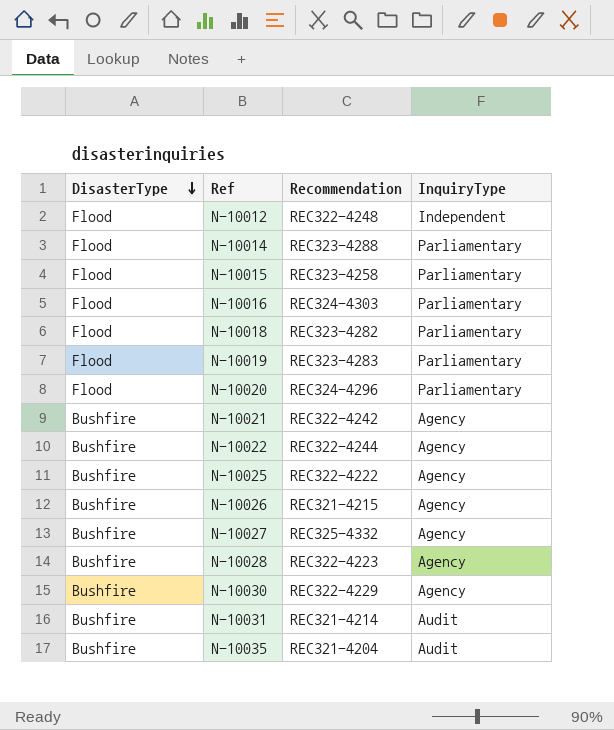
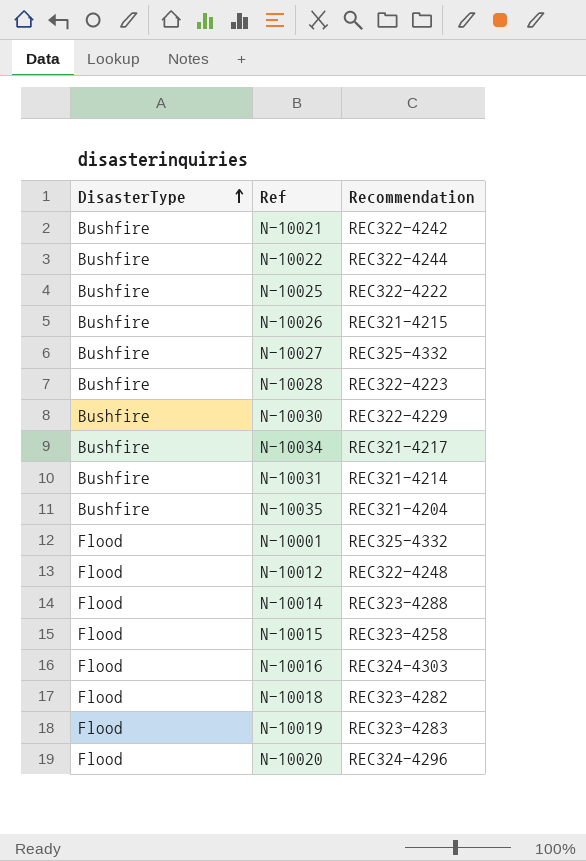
row order: DisasterType descending -> DisasterType ascending
column InquiryType | position: 4 -> none
row N-10034: none -> Bushfire | REC321-4217
row N-10001: none -> Flood | REC325-4332

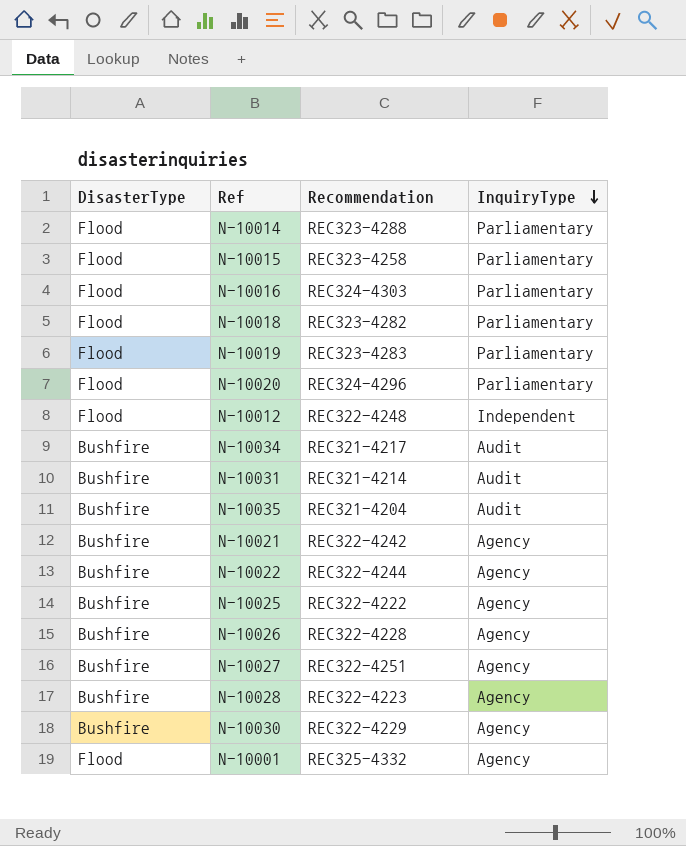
row order: DisasterType ascending -> InquiryType descending
column InquiryType | position: none -> 4
N-10026 | Recommendation: REC321-4215 -> REC322-4228
N-10027 | Recommendation: REC325-4332 -> REC322-4251

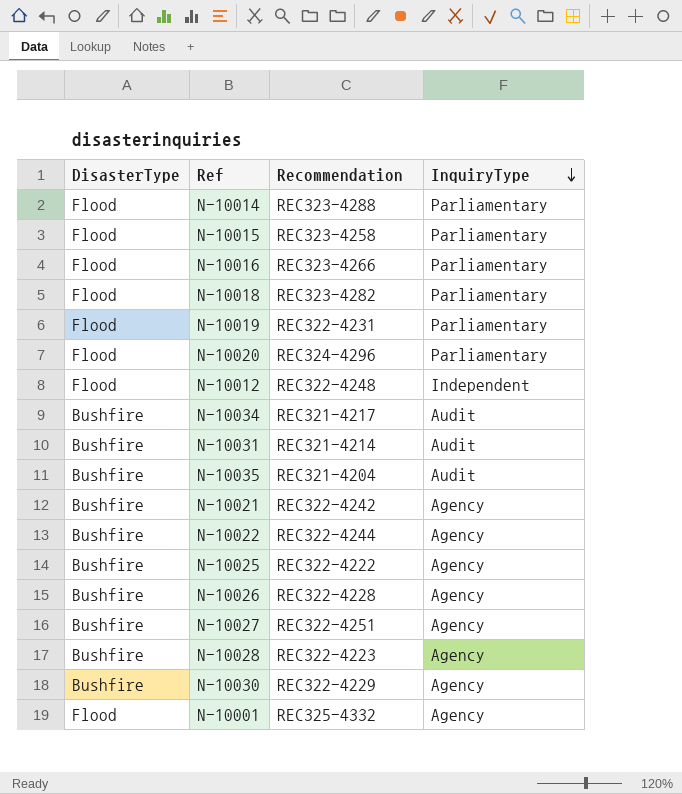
N-10016 | Recommendation: REC324-4303 -> REC323-4266
N-10019 | Recommendation: REC323-4283 -> REC322-4231

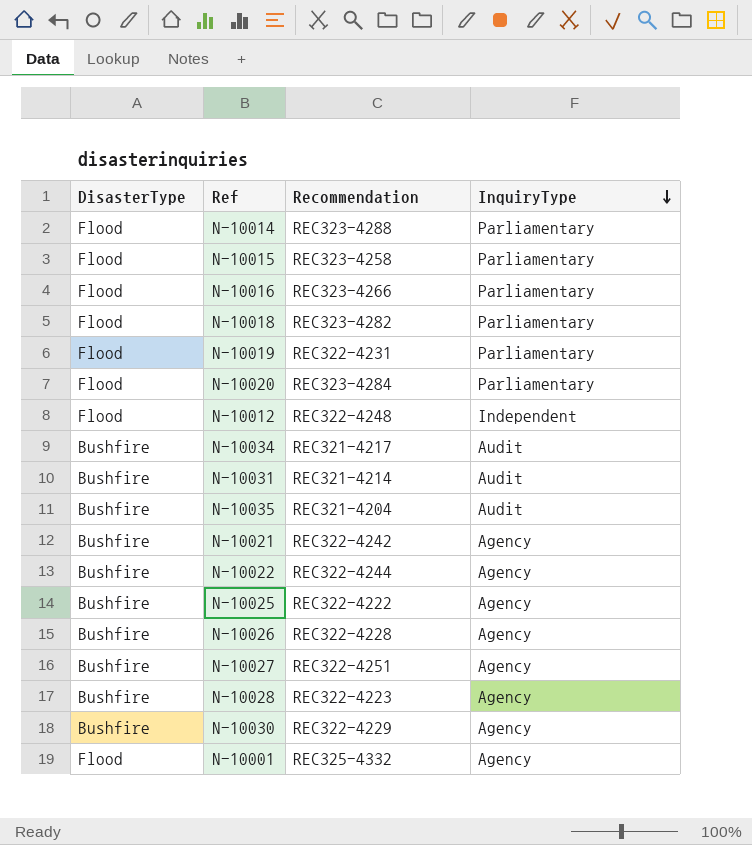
N-10020 | Recommendation: REC324-4296 -> REC323-4284

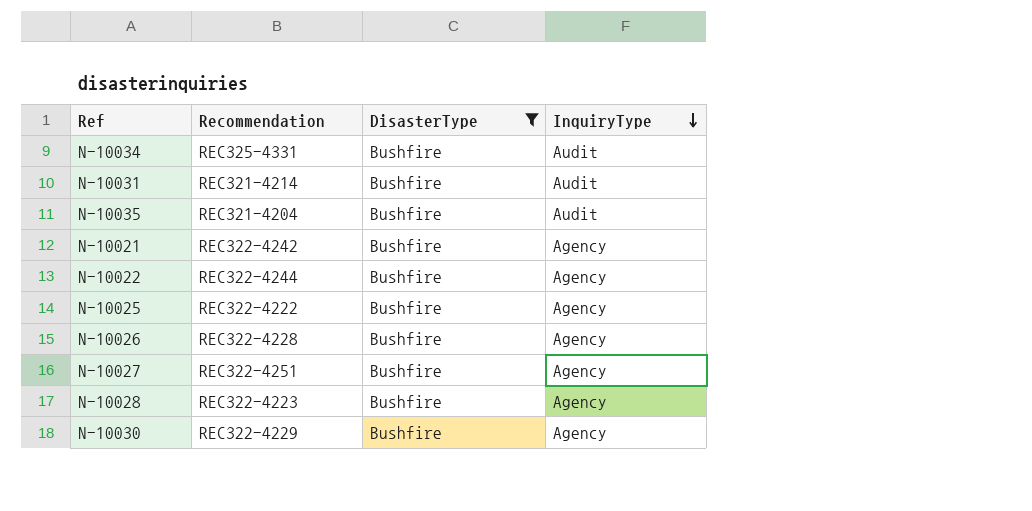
filter: none -> DisasterType = Bushfire
column DisasterType | position: 1 -> 3
N-10034 | Recommendation: REC321-4217 -> REC325-4331

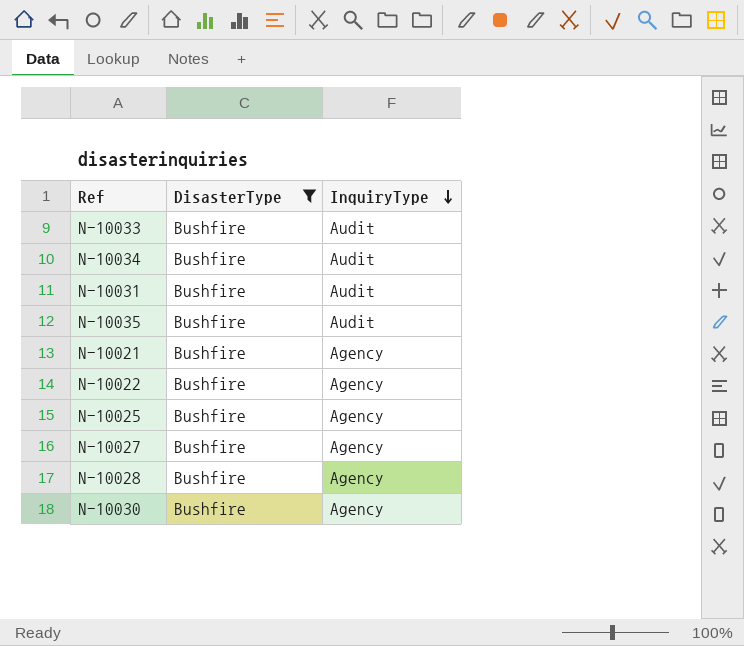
column Recommendation | position: 2 -> none
row N-10026: REC322-4228 | Bushfire | Agency -> none
row N-10033: none -> Bushfire | Audit

